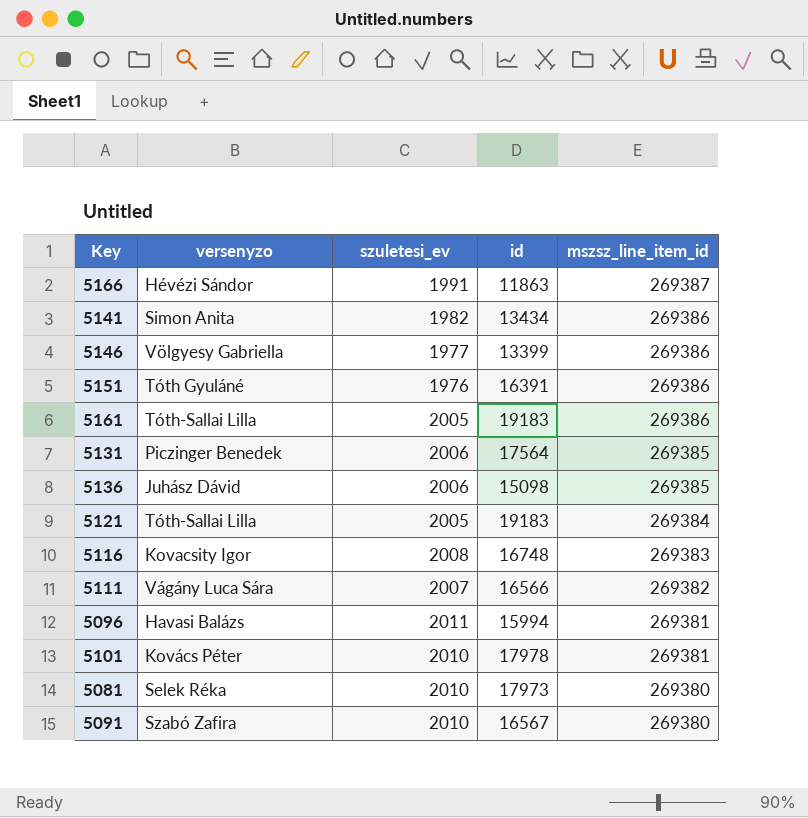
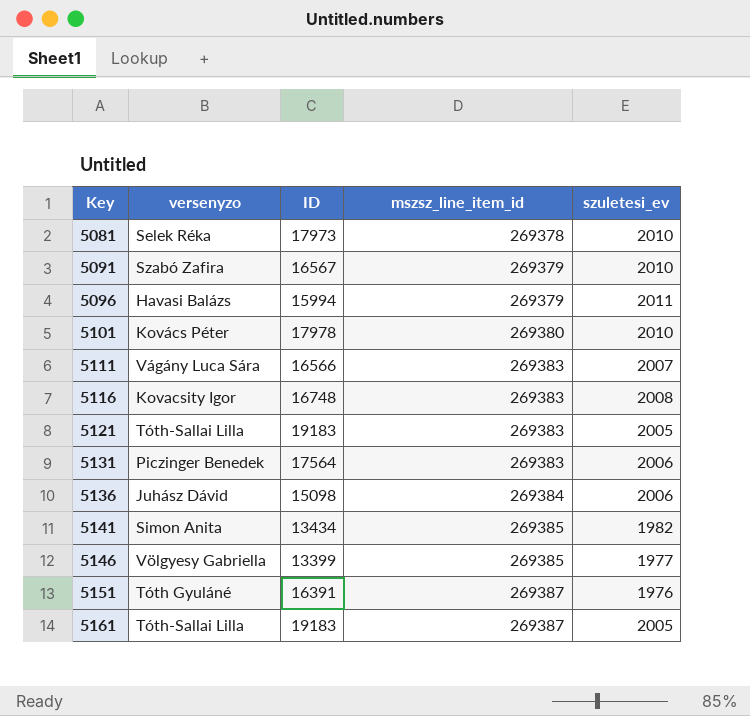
row order: mszsz_line_item_id descending -> Key ascending
column name: id -> ID
column szuletesi_ev | position: 3 -> 5
row 5166: Hévézi Sándor | 1991 | 11863 | 269387 -> none
5081 | mszsz_line_item_id: 269380 -> 269378
5091 | mszsz_line_item_id: 269380 -> 269379
5096 | mszsz_line_item_id: 269381 -> 269379
5101 | mszsz_line_item_id: 269381 -> 269380
5111 | mszsz_line_item_id: 269382 -> 269383
5121 | mszsz_line_item_id: 269384 -> 269383
5131 | mszsz_line_item_id: 269385 -> 269383
5136 | mszsz_line_item_id: 269385 -> 269384
5141 | mszsz_line_item_id: 269386 -> 269385
5146 | mszsz_line_item_id: 269386 -> 269385
5151 | mszsz_line_item_id: 269386 -> 269387
5161 | mszsz_line_item_id: 269386 -> 269387

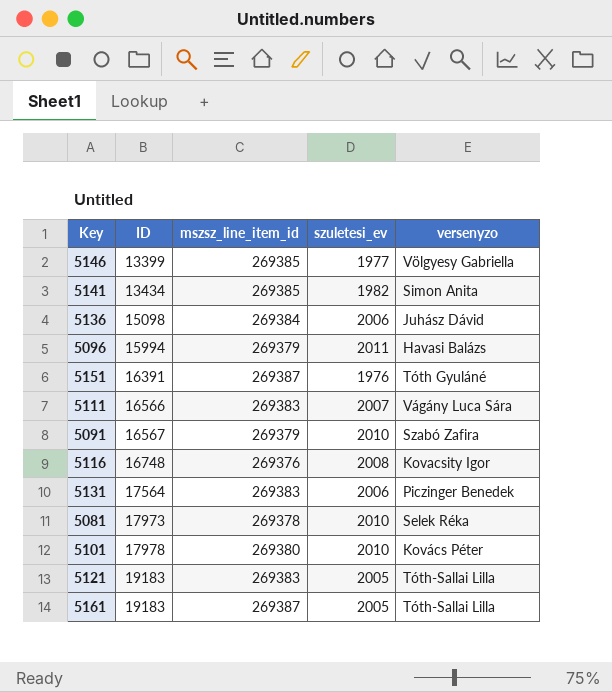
row order: Key ascending -> ID ascending
column versenyzo | position: 2 -> 5
5116 | mszsz_line_item_id: 269383 -> 269376

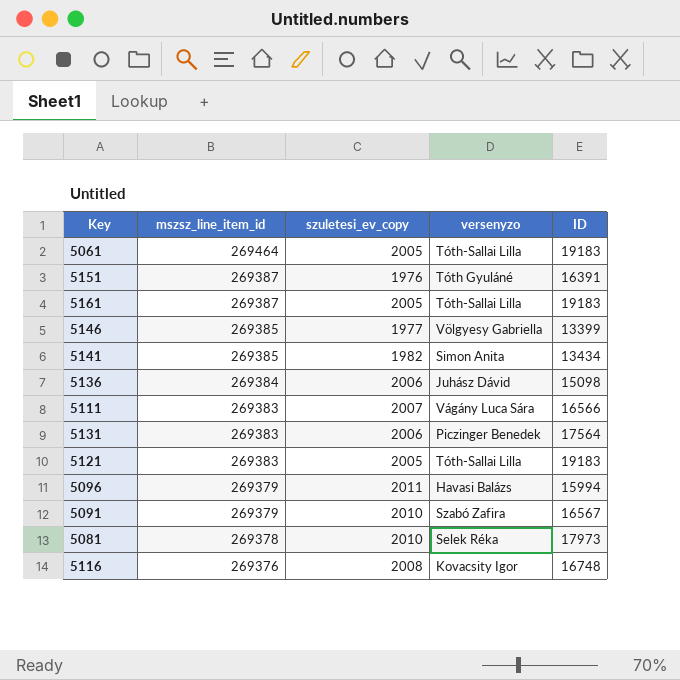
row order: ID ascending -> mszsz_line_item_id descending
column name: szuletesi_ev -> szuletesi_ev_copy
column ID | position: 2 -> 5
row 5101: 17978 | 269380 | 2010 | Kovács Péter -> none
row 5061: none -> 269464 | 2005 | Tóth-Sallai Lilla | 19183

